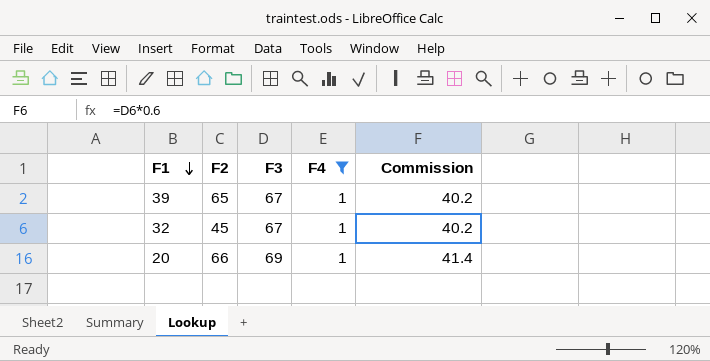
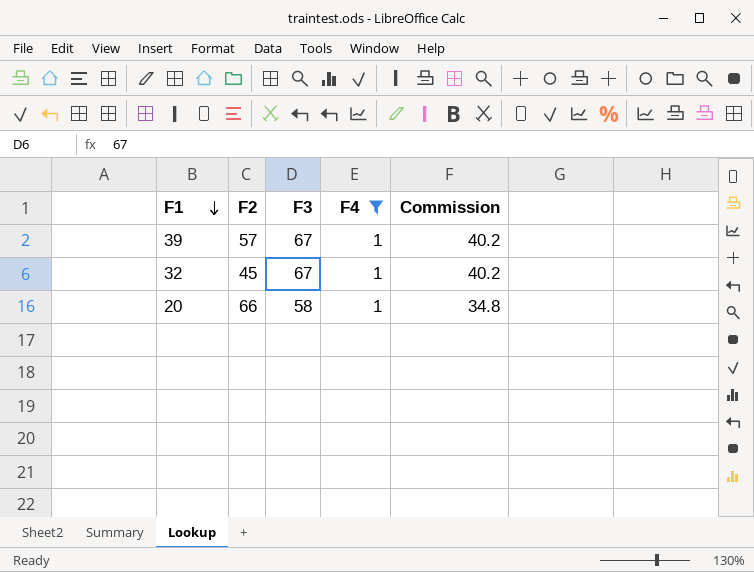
39 | F2: 65 -> 57
20 | F3: 69 -> 58
20 | Commission: 41.4 -> 34.8

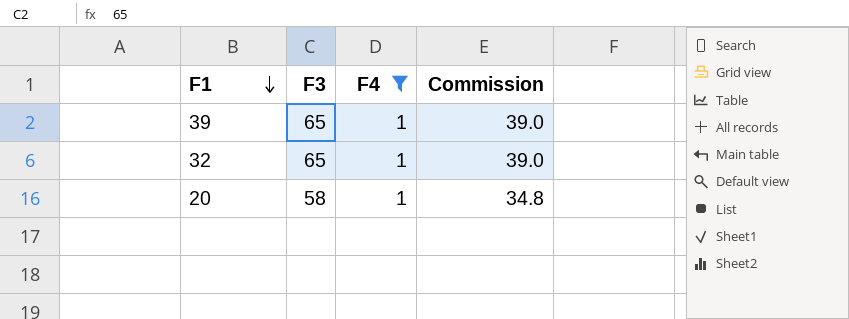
column F2 | position: 2 -> none
39 | F3: 67 -> 65
39 | Commission: 40.2 -> 39.0
32 | F3: 67 -> 65
32 | Commission: 40.2 -> 39.0

